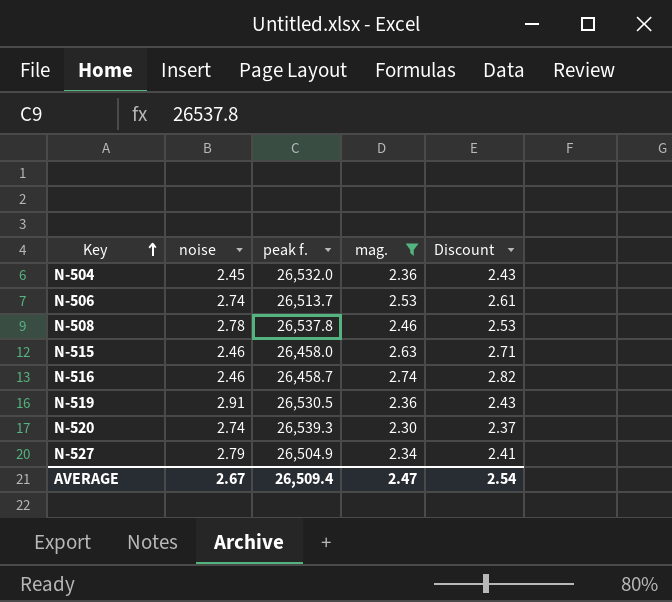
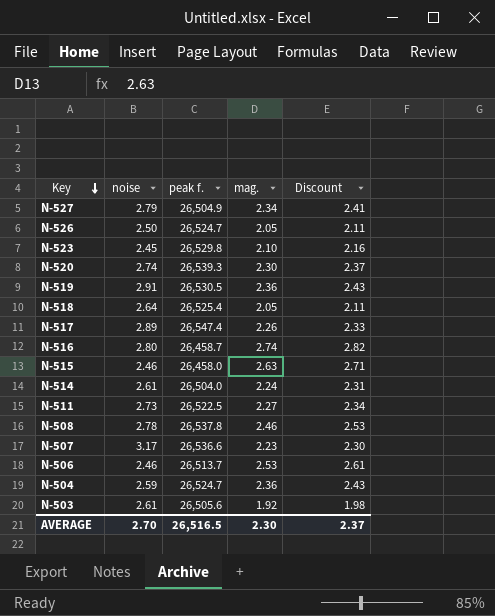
filter: mag. >= 2.30 -> none
row order: Key ascending -> Key descending
N-516 | noise: 2.46 -> 2.80
N-506 | noise: 2.74 -> 2.46
N-504 | noise: 2.45 -> 2.59
N-504 | peak f.: 26,532.0 -> 26,524.7
AVERAGE | noise: 2.67 -> 2.70
AVERAGE | peak f.: 26,509.4 -> 26,516.5
AVERAGE | mag.: 2.47 -> 2.30
AVERAGE | Discount: 2.54 -> 2.37

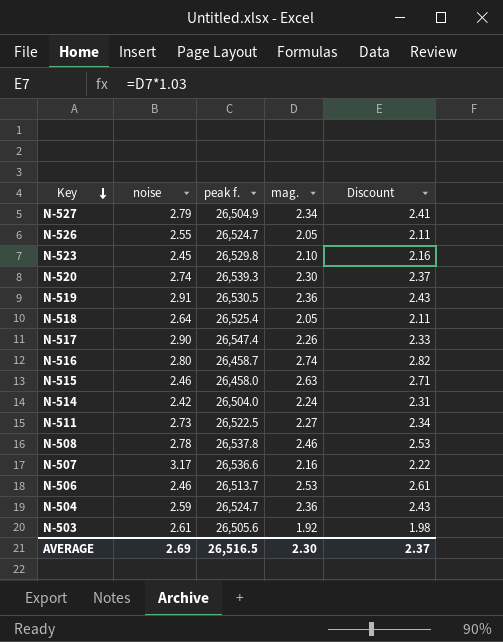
N-526 | noise: 2.50 -> 2.55
N-517 | noise: 2.89 -> 2.90
N-514 | noise: 2.61 -> 2.42
N-507 | mag.: 2.23 -> 2.16
N-507 | Discount: 2.30 -> 2.22
AVERAGE | noise: 2.70 -> 2.69

